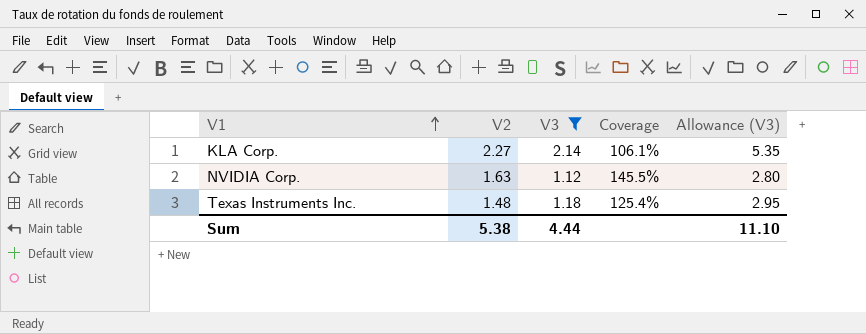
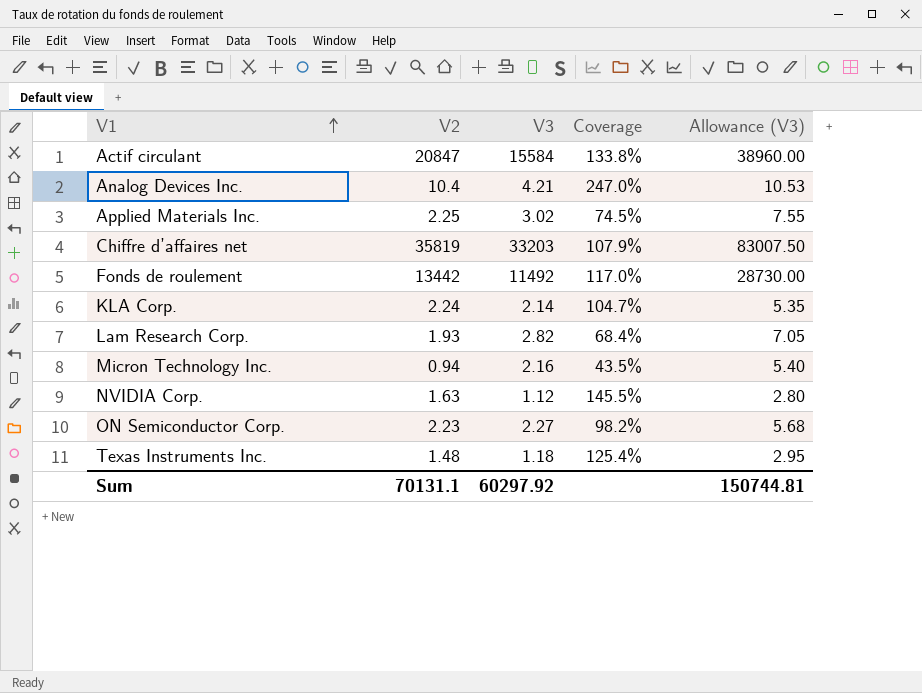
filter: V3 <= 2.14 -> none
KLA Corp. | V2: 2.27 -> 2.24
KLA Corp. | Coverage: 106.1% -> 104.7%
Sum | V2: 5.38 -> 70131.1
Sum | V3: 4.44 -> 60297.92
Sum | Allowance (V3): 11.10 -> 150744.81

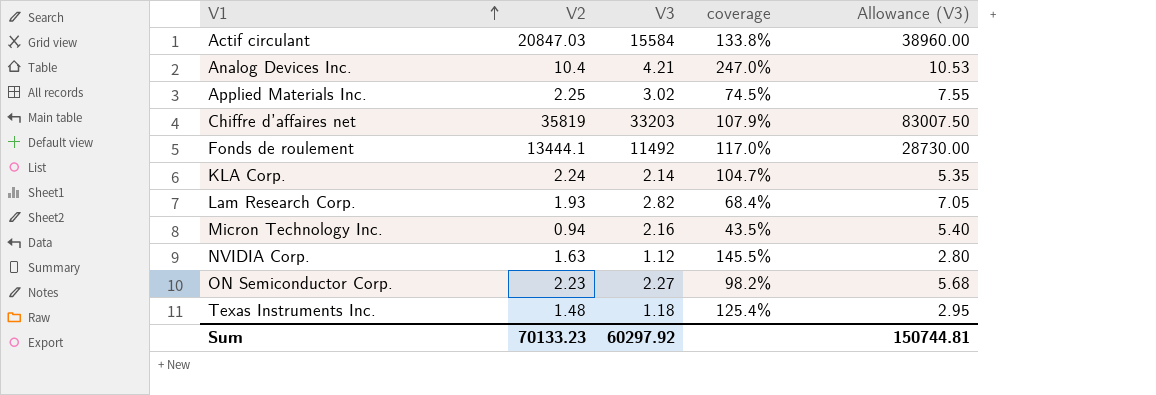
column name: Coverage -> coverage
Actif circulant | V2: 20847 -> 20847.03
Fonds de roulement | V2: 13442 -> 13444.1
Sum | V2: 70131.1 -> 70133.23

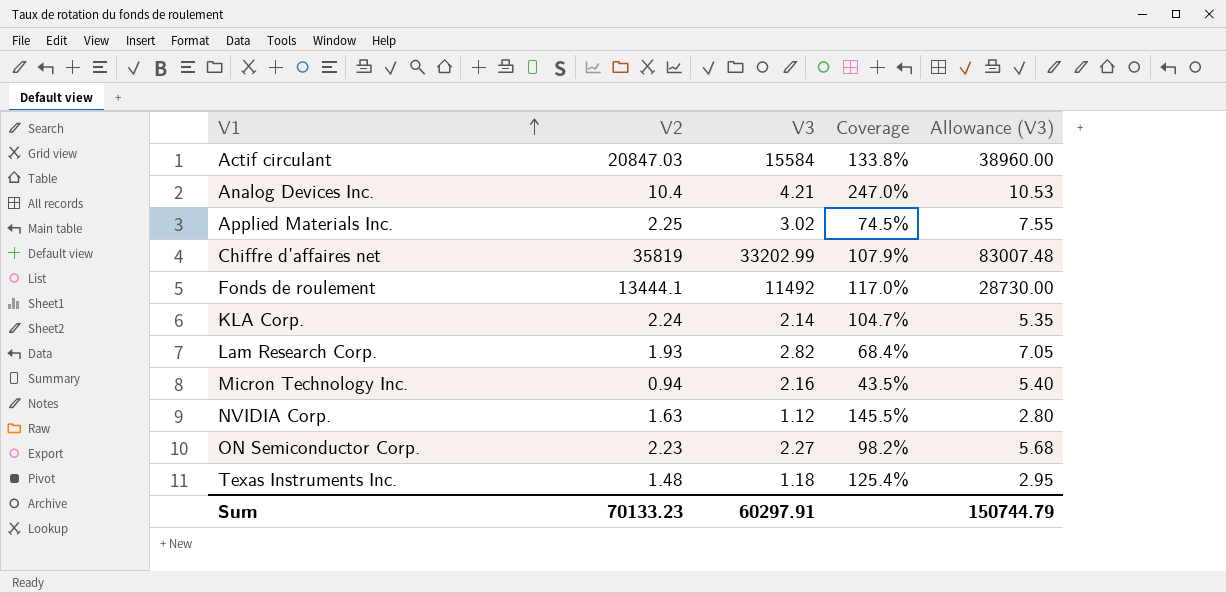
column name: coverage -> Coverage
Chiffre d’affaires net | V3: 33203 -> 33202.99
Chiffre d’affaires net | Allowance (V3): 83007.50 -> 83007.48
Sum | V3: 60297.92 -> 60297.91
Sum | Allowance (V3): 150744.81 -> 150744.79

